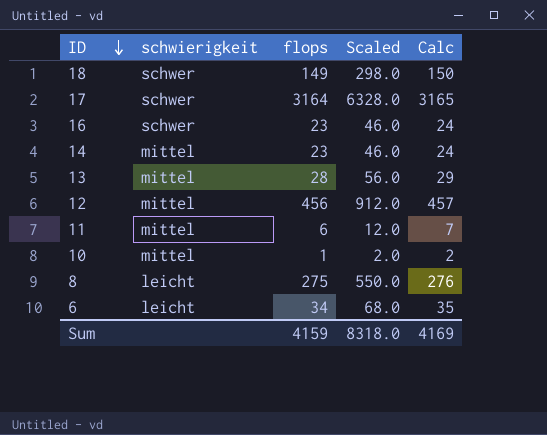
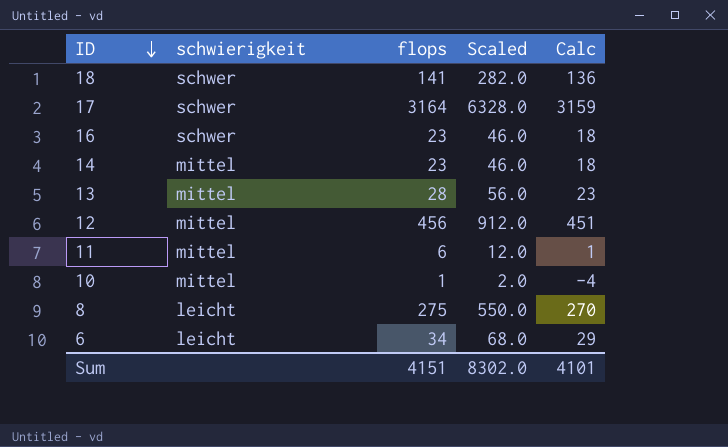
column Calc | formula: [flops] + 1 -> [flops] - 5
18 | flops: 149 -> 141
18 | Scaled: 298.0 -> 282.0
Sum | flops: 4159 -> 4151
Sum | Scaled: 8318.0 -> 8302.0
Sum | Calc: 4169 -> 4101

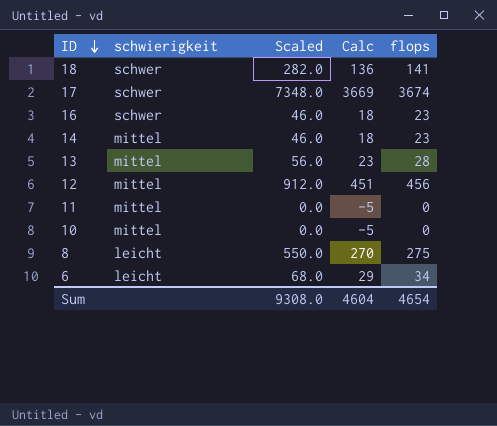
column flops | position: 3 -> 5
17 | Scaled: 6328.0 -> 7348.0
17 | Calc: 3159 -> 3669
17 | flops: 3164 -> 3674
11 | Scaled: 12.0 -> 0.0
11 | Calc: 1 -> -5
11 | flops: 6 -> 0
10 | Scaled: 2.0 -> 0.0
10 | Calc: -4 -> -5
10 | flops: 1 -> 0
Sum | Scaled: 8302.0 -> 9308.0
Sum | Calc: 4101 -> 4604
Sum | flops: 4151 -> 4654

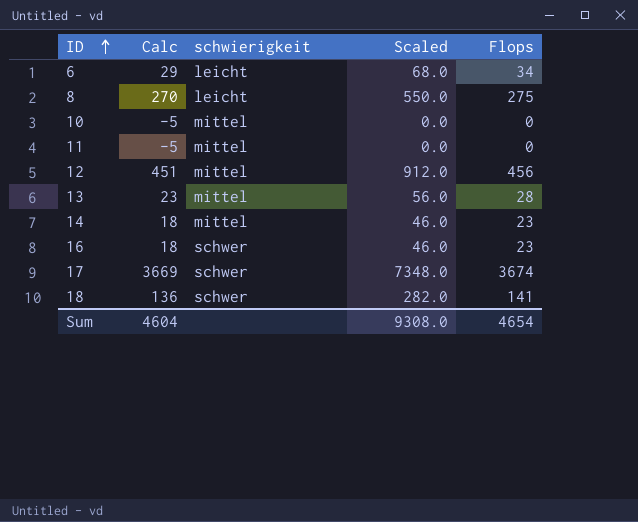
row order: ID descending -> ID ascending
column Calc | position: 4 -> 2
column name: flops -> Flops

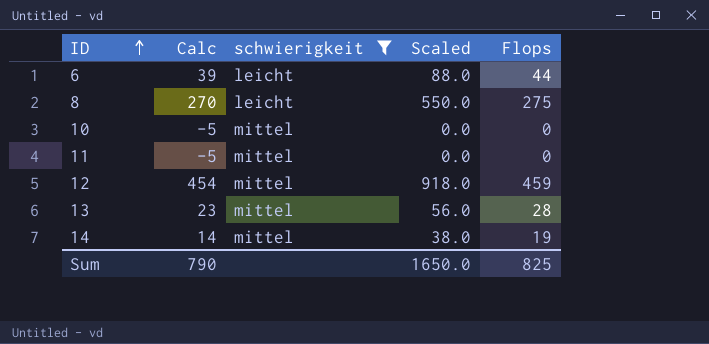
filter: none -> schwierigkeit != schwer
6 | Calc: 29 -> 39
6 | Scaled: 68.0 -> 88.0
6 | Flops: 34 -> 44
12 | Calc: 451 -> 454
12 | Scaled: 912.0 -> 918.0
12 | Flops: 456 -> 459
14 | Calc: 18 -> 14
14 | Scaled: 46.0 -> 38.0
14 | Flops: 23 -> 19
Sum | Calc: 4604 -> 790
Sum | Scaled: 9308.0 -> 1650.0
Sum | Flops: 4654 -> 825

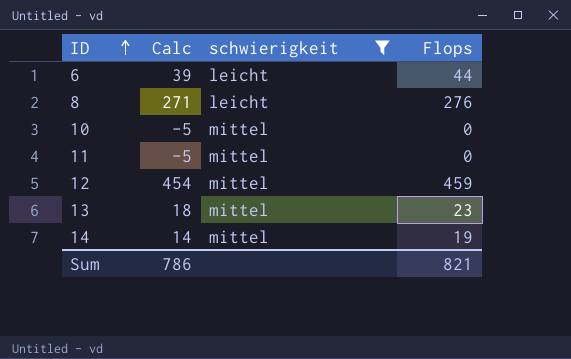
column Scaled | formula: [Flops] * 2 -> none
8 | Calc: 270 -> 271
8 | Flops: 275 -> 276
13 | Calc: 23 -> 18
13 | Flops: 28 -> 23
Sum | Calc: 790 -> 786
Sum | Flops: 825 -> 821

